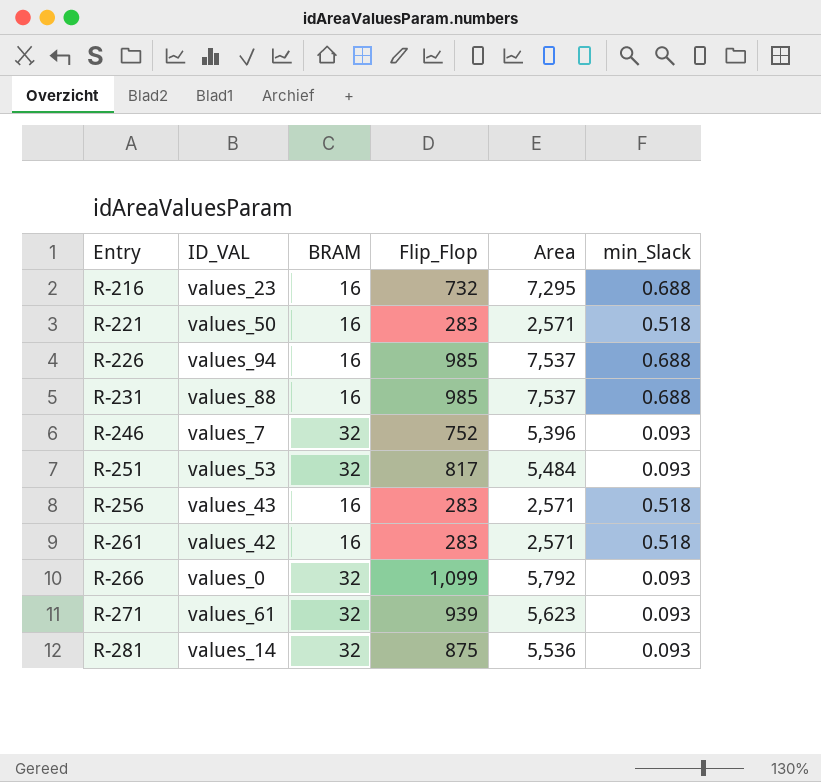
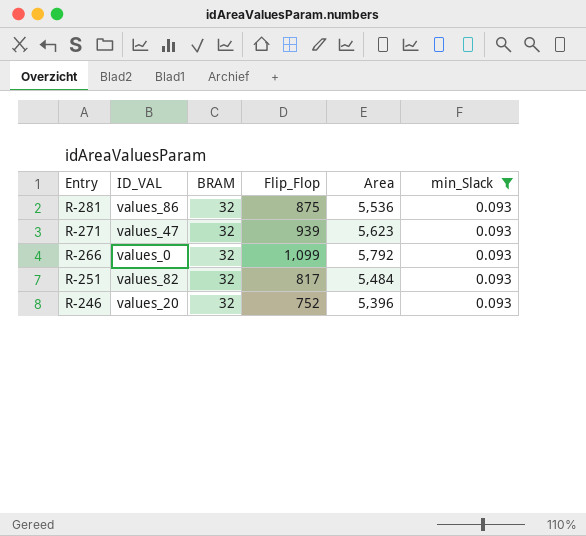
filter: none -> min_Slack = 0.093
row order: Entry ascending -> Entry descending
R-281 | ID_VAL: values_14 -> values_86
R-271 | ID_VAL: values_61 -> values_47
R-251 | ID_VAL: values_53 -> values_82
R-246 | ID_VAL: values_7 -> values_20

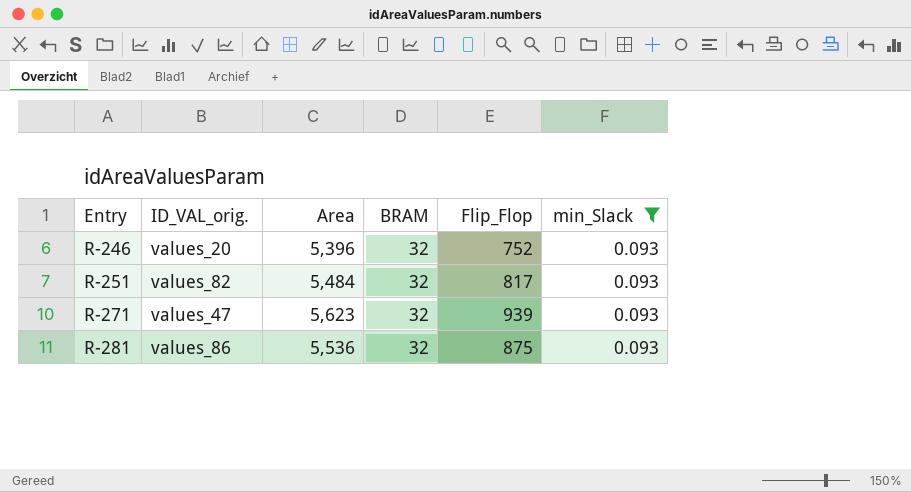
row order: Entry descending -> Entry ascending
column name: ID_VAL -> ID_VAL_orig.
column Area | position: 5 -> 3
row R-266: values_0 | 32 | 1,099 | 5,792 | 0.093 -> none

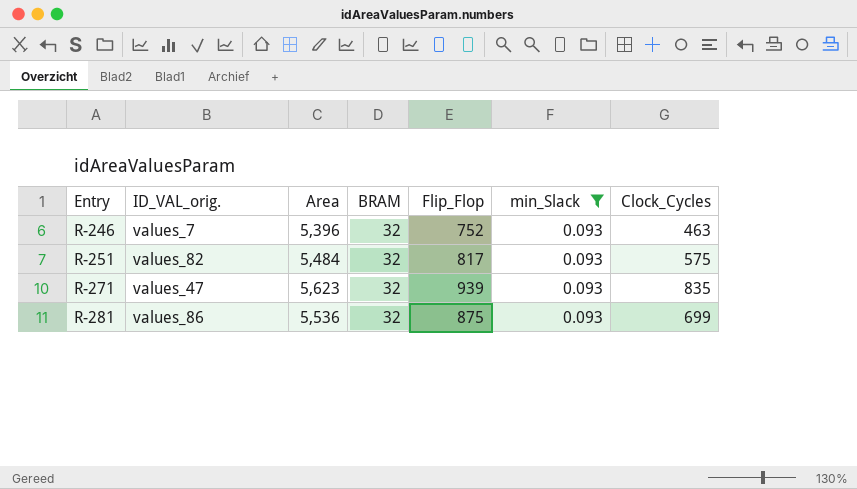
column Clock_Cycles | position: none -> 7
R-246 | ID_VAL_orig.: values_20 -> values_7

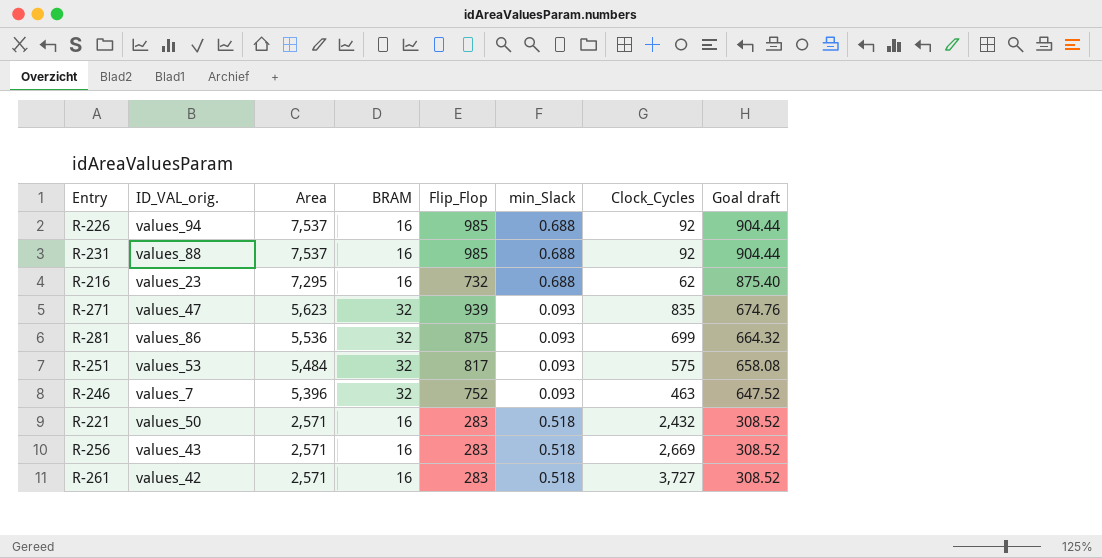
filter: min_Slack = 0.093 -> none
row order: Entry ascending -> Area descending
column Goal draft | formula: none -> [Area] * 0.12
R-251 | ID_VAL_orig.: values_82 -> values_53

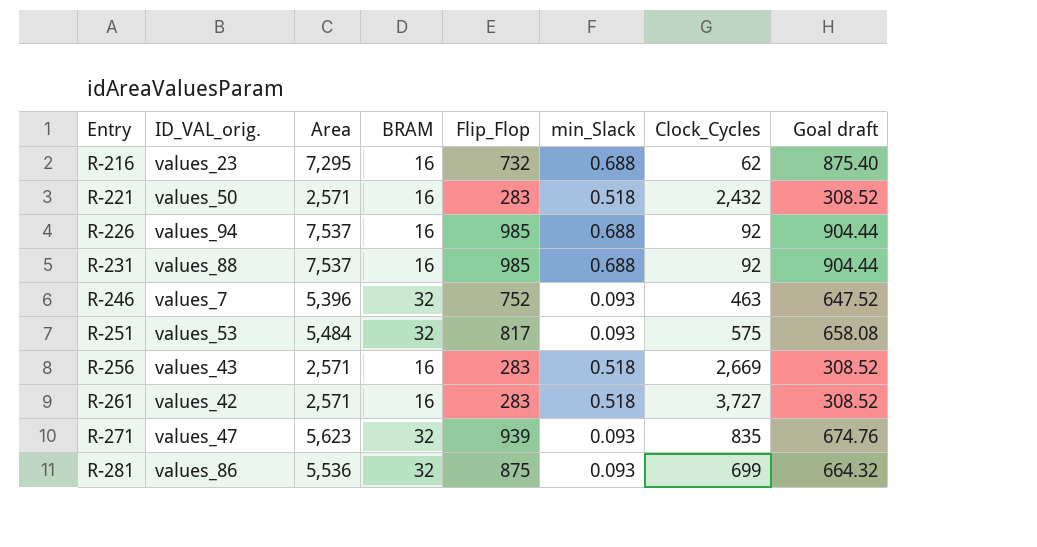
row order: Area descending -> Entry ascending

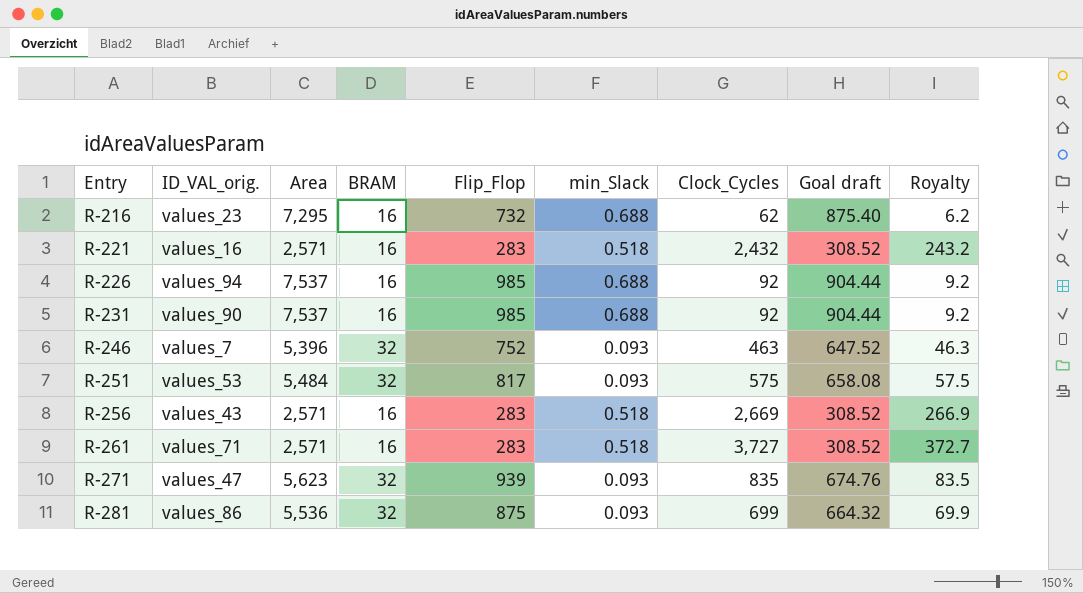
column Royalty | formula: none -> [Clock_Cycles] * 0.1
R-221 | ID_VAL_orig.: values_50 -> values_16
R-231 | ID_VAL_orig.: values_88 -> values_90
R-261 | ID_VAL_orig.: values_42 -> values_71

